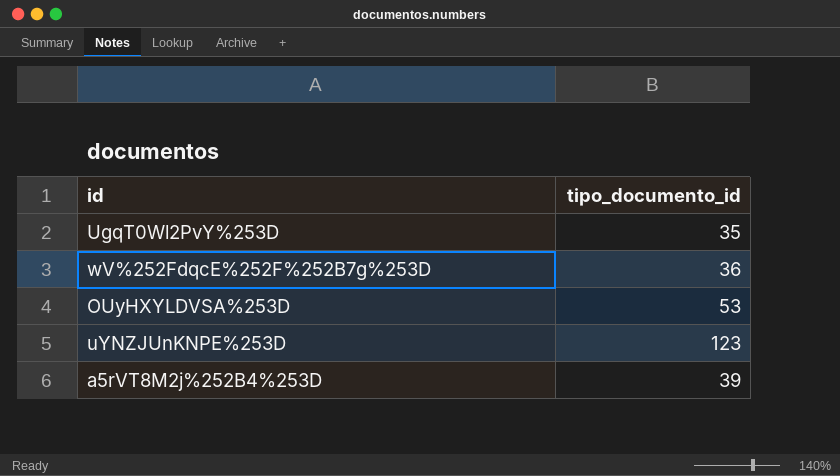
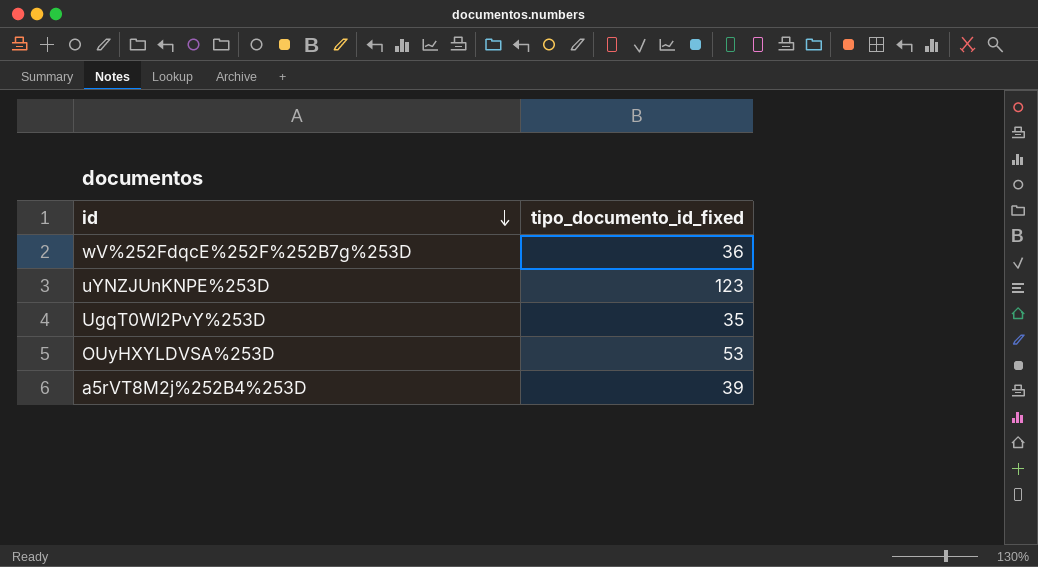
row order: none -> id descending
column name: tipo_documento_id -> tipo_documento_id_fixed

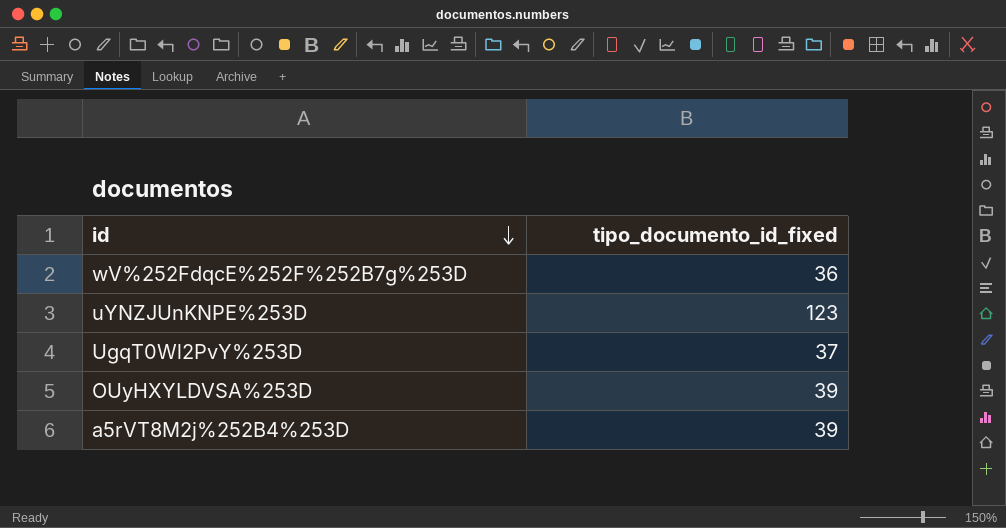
UgqT0Wl2PvY%253D | tipo_documento_id_fixed: 35 -> 37
OUyHXYLDVSA%253D | tipo_documento_id_fixed: 53 -> 39

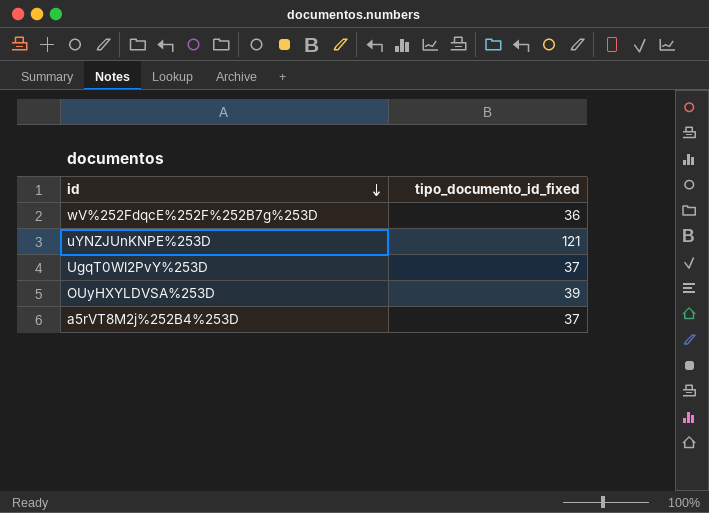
uYNZJUnKNPE%253D | tipo_documento_id_fixed: 123 -> 121
a5rVT8M2j%252B4%253D | tipo_documento_id_fixed: 39 -> 37

